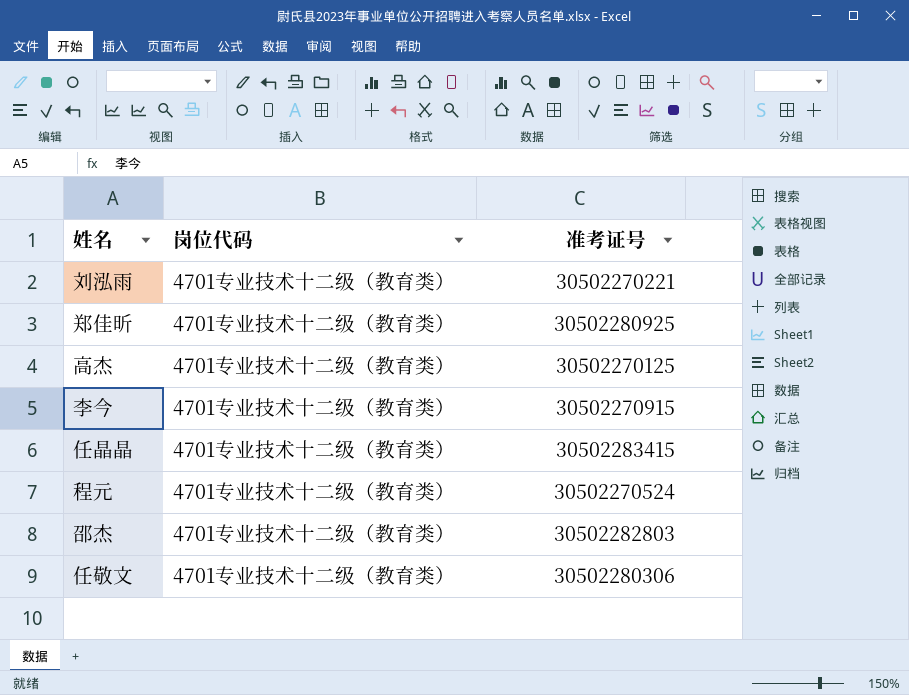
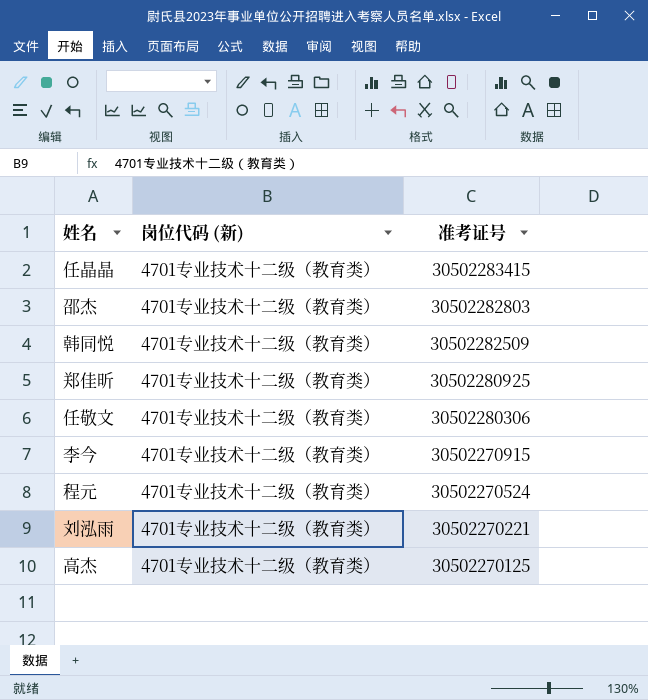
row order: none -> 准考证号 descending
column name: 岗位代码 -> 岗位代码 (新)
row 韩同悦: none -> 4701专业技术十二级（教育类） | 30502282509

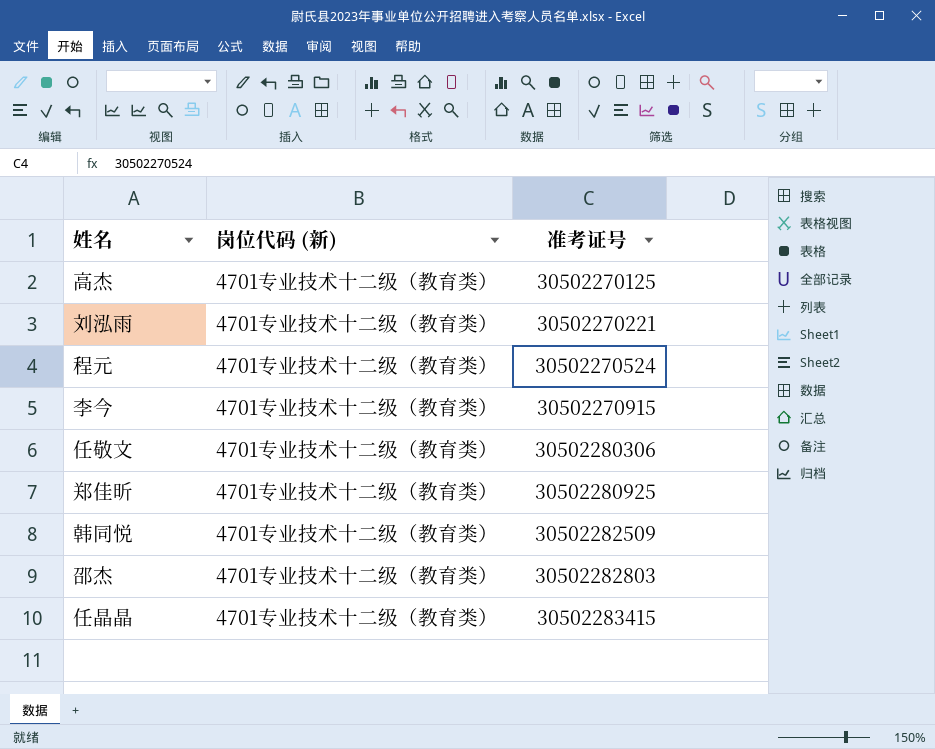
row order: 准考证号 descending -> 准考证号 ascending

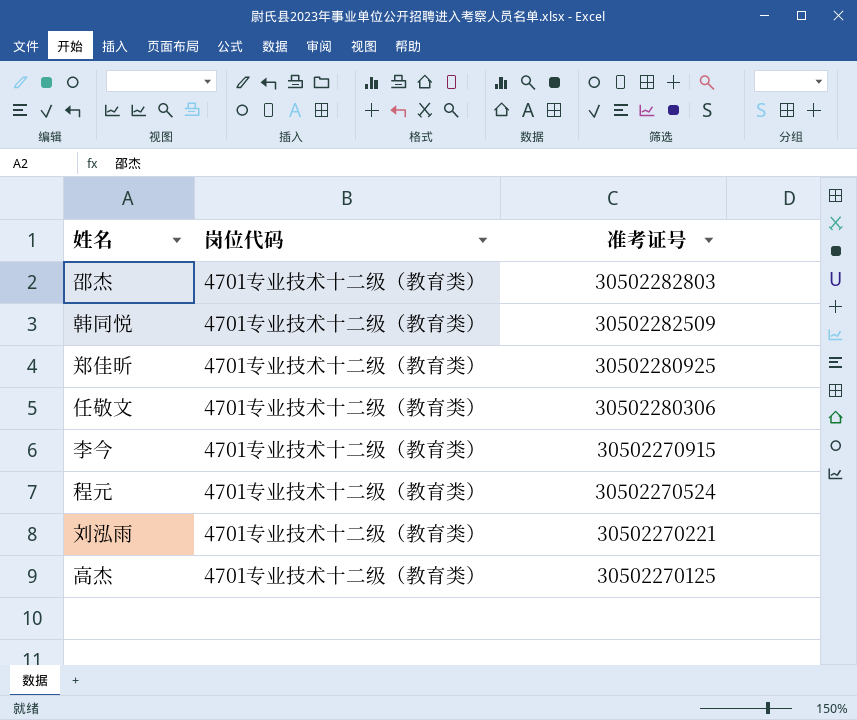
row order: 准考证号 ascending -> 准考证号 descending
column name: 岗位代码 (新) -> 岗位代码
row 任晶晶: 4701专业技术十二级（教育类） | 30502283415 -> none

